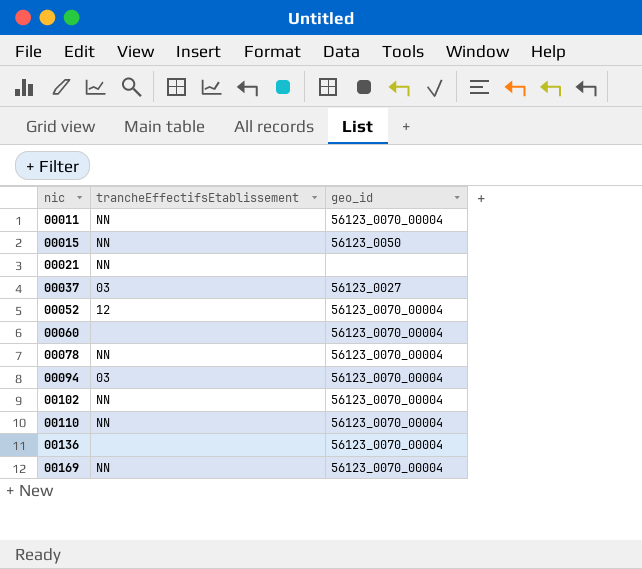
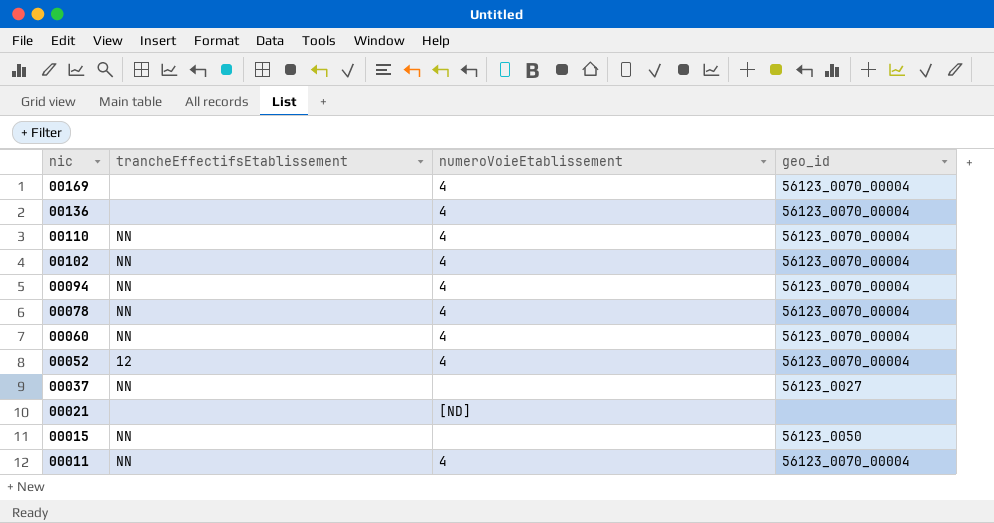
row order: nic ascending -> nic descending
column numeroVoieEtablissement | position: none -> 3
00169 | trancheEffectifsEtablissement: NN -> none
00094 | trancheEffectifsEtablissement: 03 -> NN
00060 | trancheEffectifsEtablissement: none -> NN
00037 | trancheEffectifsEtablissement: 03 -> NN
00021 | trancheEffectifsEtablissement: NN -> none

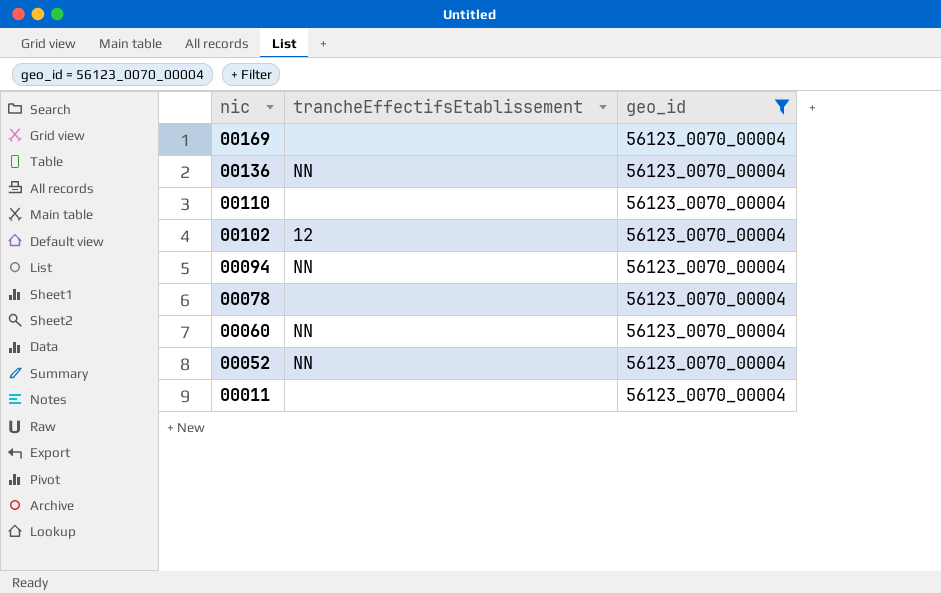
filter: none -> geo_id = 56123_0070_00004
column numeroVoieEtablissement | position: 3 -> none
00136 | trancheEffectifsEtablissement: none -> NN
00110 | trancheEffectifsEtablissement: NN -> none
00102 | trancheEffectifsEtablissement: NN -> 12
00078 | trancheEffectifsEtablissement: NN -> none
00052 | trancheEffectifsEtablissement: 12 -> NN
00011 | trancheEffectifsEtablissement: NN -> none

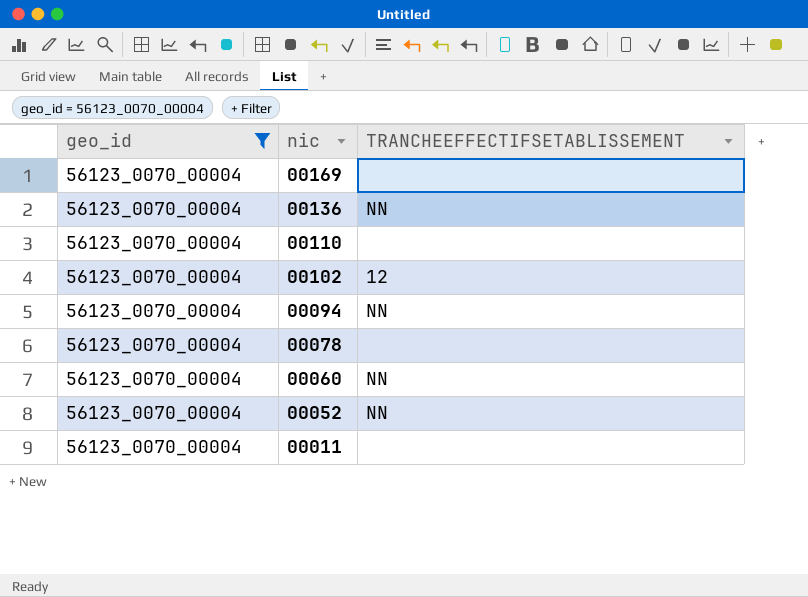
column geo_id | position: 3 -> 1
column name: trancheEffectifsEtablissement -> TRANCHEEFFECTIFSETABLISSEMENT

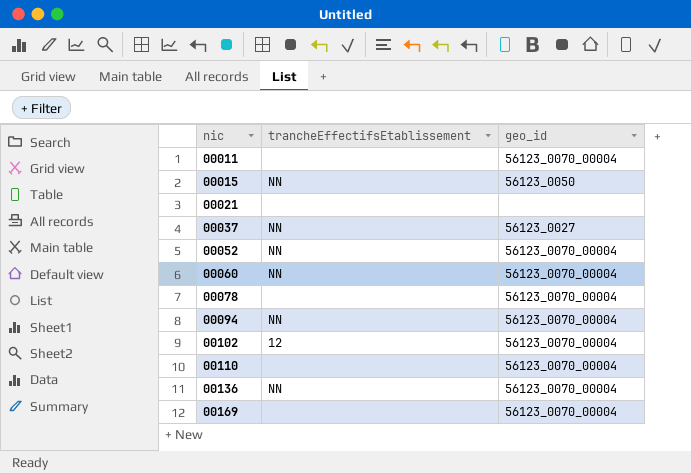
filter: geo_id = 56123_0070_00004 -> none
row order: nic descending -> nic ascending
column name: TRANCHEEFFECTIFSETABLISSEMENT -> trancheEffectifsEtablissement
column geo_id | position: 1 -> 3

